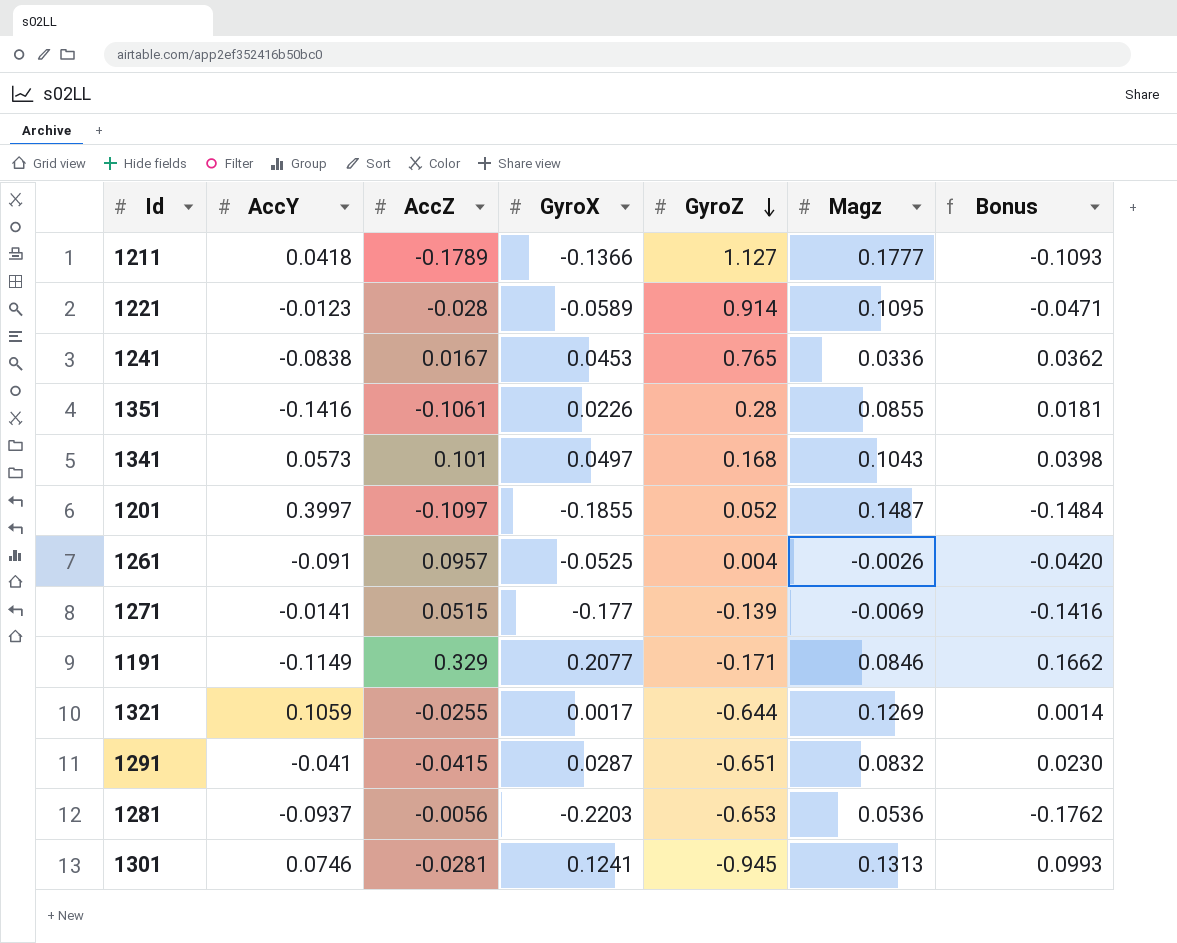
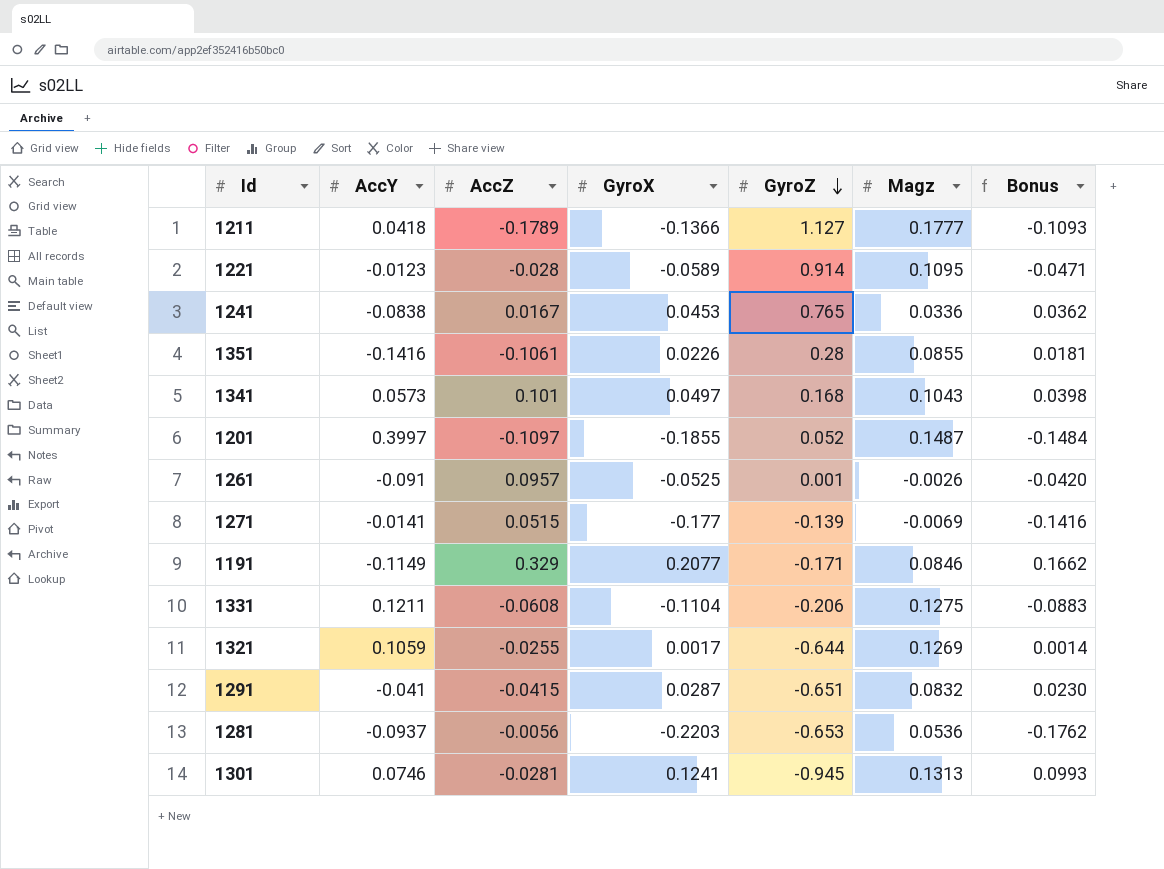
1261 | GyroZ: 0.004 -> 0.001
row 1331: none -> 0.1211 | -0.0608 | -0.1104 | -0.206 | 0.1275 | -0.0883

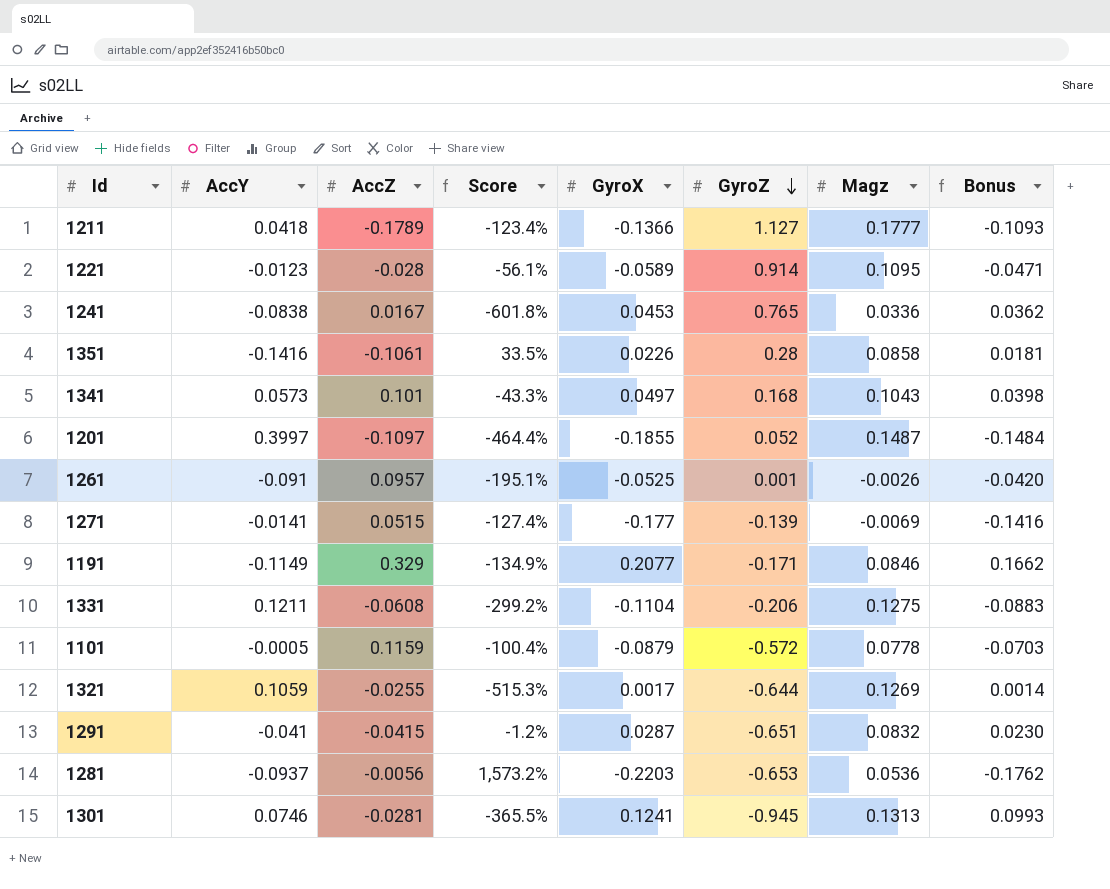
column Score | formula: none -> ([AccY] - [AccZ]) / [AccZ]
1351 | Magz: 0.0855 -> 0.0858
row 1101: none -> -0.0005 | 0.1159 | -100.4% | -0.0879 | -0.572 | 0.0778 | -0.0703

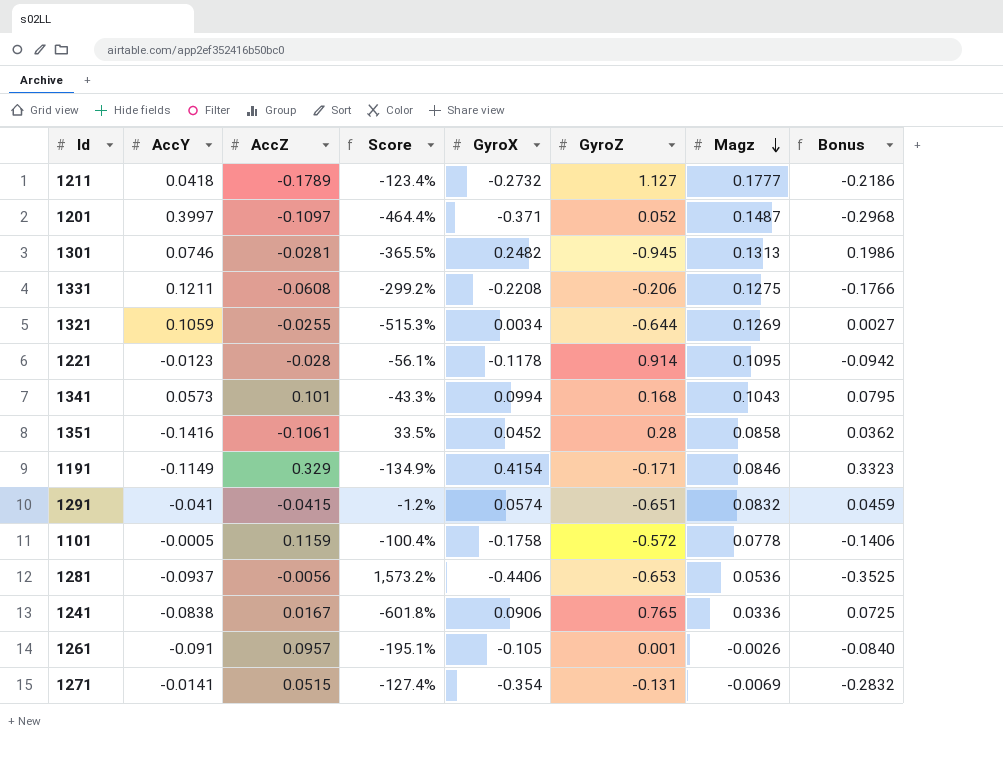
row order: GyroZ descending -> Magz descending
1211 | GyroX: -0.1366 -> -0.2732
1211 | Bonus: -0.1093 -> -0.2186
1201 | GyroX: -0.1855 -> -0.371
1201 | Bonus: -0.1484 -> -0.2968
1301 | GyroX: 0.1241 -> 0.2482
1301 | Bonus: 0.0993 -> 0.1986
1331 | GyroX: -0.1104 -> -0.2208
1331 | Bonus: -0.0883 -> -0.1766
1321 | GyroX: 0.0017 -> 0.0034
1321 | Bonus: 0.0014 -> 0.0027
1221 | GyroX: -0.0589 -> -0.1178
1221 | Bonus: -0.0471 -> -0.0942
1341 | GyroX: 0.0497 -> 0.0994
1341 | Bonus: 0.0398 -> 0.0795
1351 | GyroX: 0.0226 -> 0.0452
1351 | Bonus: 0.0181 -> 0.0362
1191 | GyroX: 0.2077 -> 0.4154
1191 | Bonus: 0.1662 -> 0.3323
1291 | GyroX: 0.0287 -> 0.0574
1291 | Bonus: 0.0230 -> 0.0459
1101 | GyroX: -0.0879 -> -0.1758
1101 | Bonus: -0.0703 -> -0.1406
1281 | GyroX: -0.2203 -> -0.4406
1281 | Bonus: -0.1762 -> -0.3525
1241 | GyroX: 0.0453 -> 0.0906
1241 | Bonus: 0.0362 -> 0.0725
1261 | GyroX: -0.0525 -> -0.105
1261 | Bonus: -0.0420 -> -0.0840
1271 | GyroX: -0.177 -> -0.354
1271 | GyroZ: -0.139 -> -0.131
1271 | Bonus: -0.1416 -> -0.2832

